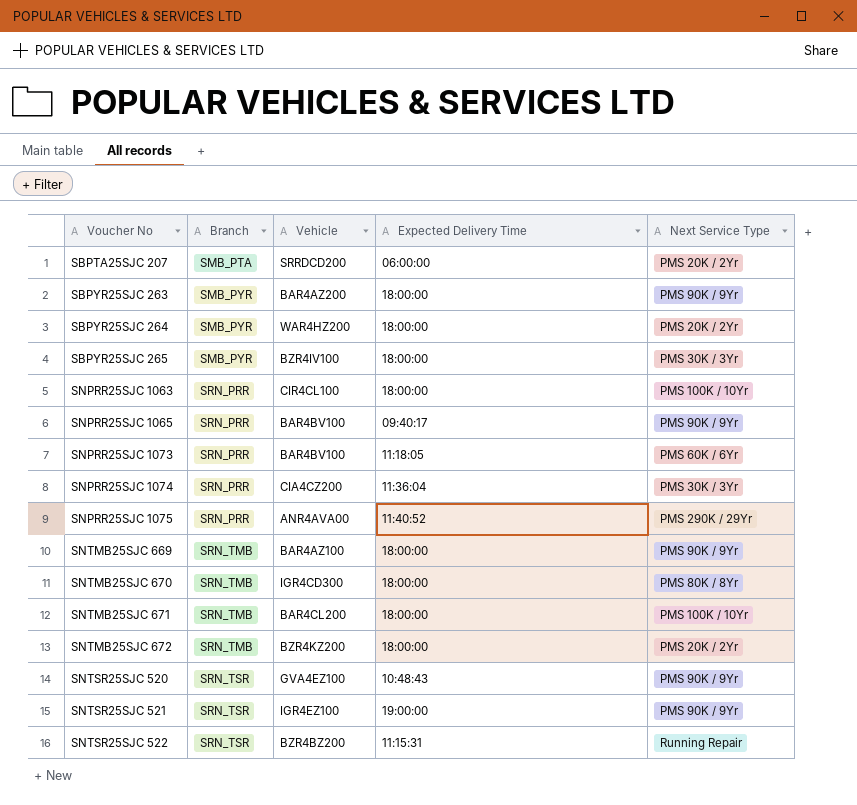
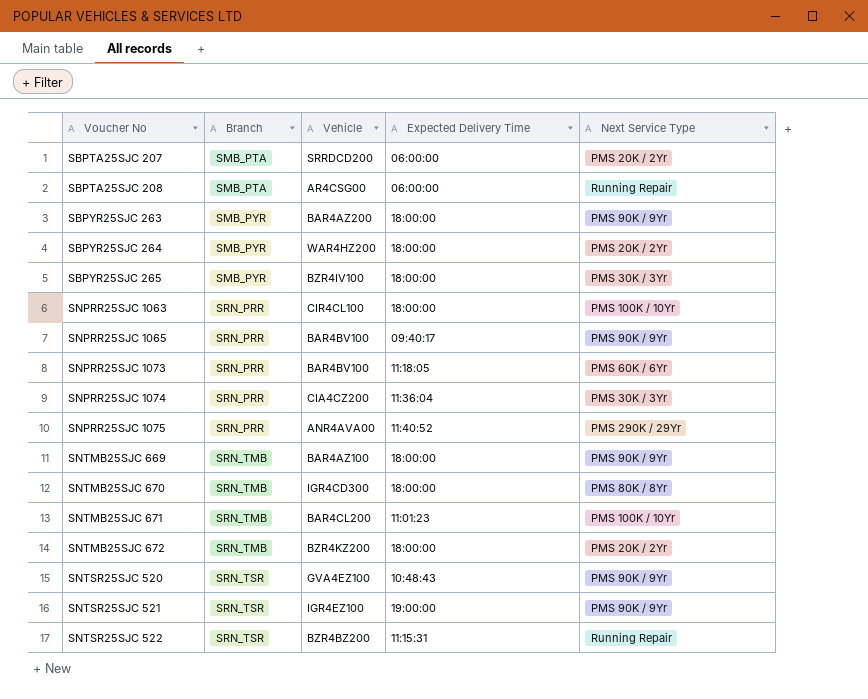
row SBPTA25SJC 208: none -> SMB_PTA | AR4CSG00 | 06:00:00 | Running Repair
SNTMB25SJC 671 | Expected Delivery Time: 18:00:00 -> 11:01:23

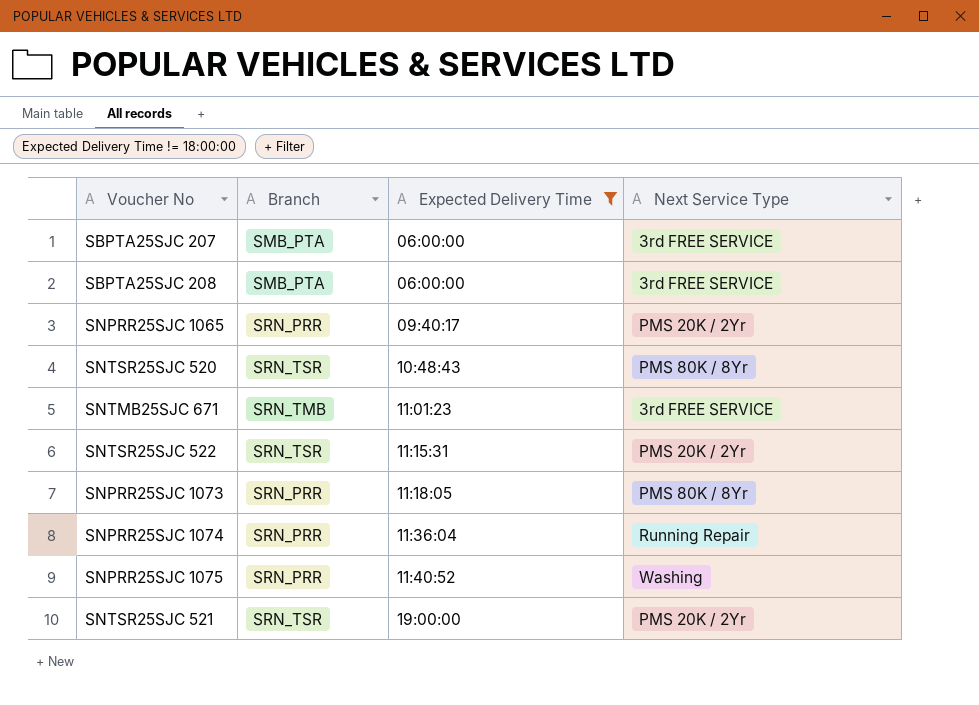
filter: none -> Expected Delivery Time != 18:00:00
row order: Voucher No ascending -> Expected Delivery Time ascending
column Vehicle | position: 3 -> none
SBPTA25SJC 207 | Next Service Type: PMS 20K / 2Yr -> 3rd FREE SERVICE
SBPTA25SJC 208 | Next Service Type: Running Repair -> 3rd FREE SERVICE
SNPRR25SJC 1065 | Next Service Type: PMS 90K / 9Yr -> PMS 20K / 2Yr
SNTSR25SJC 520 | Next Service Type: PMS 90K / 9Yr -> PMS 80K / 8Yr
SNTMB25SJC 671 | Next Service Type: PMS 100K / 10Yr -> 3rd FREE SERVICE
SNTSR25SJC 522 | Next Service Type: Running Repair -> PMS 20K / 2Yr
SNPRR25SJC 1073 | Next Service Type: PMS 60K / 6Yr -> PMS 80K / 8Yr
SNPRR25SJC 1074 | Next Service Type: PMS 30K / 3Yr -> Running Repair
SNPRR25SJC 1075 | Next Service Type: PMS 290K / 29Yr -> Washing
SNTSR25SJC 521 | Next Service Type: PMS 90K / 9Yr -> PMS 20K / 2Yr

